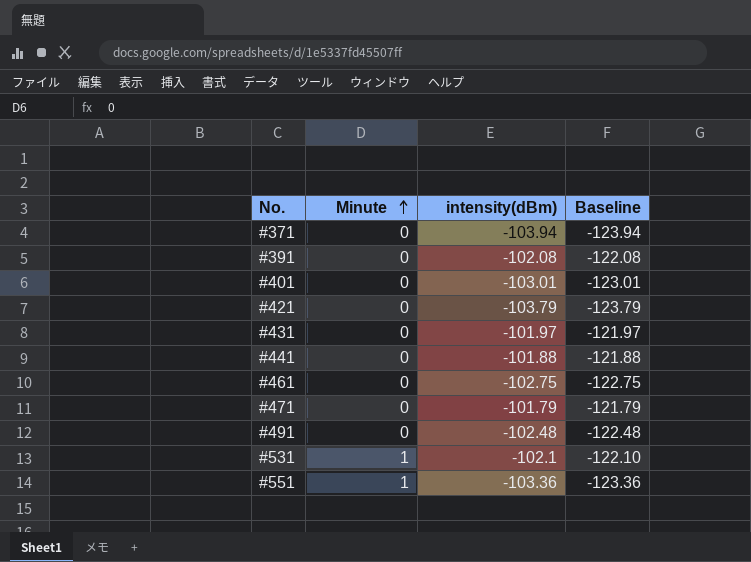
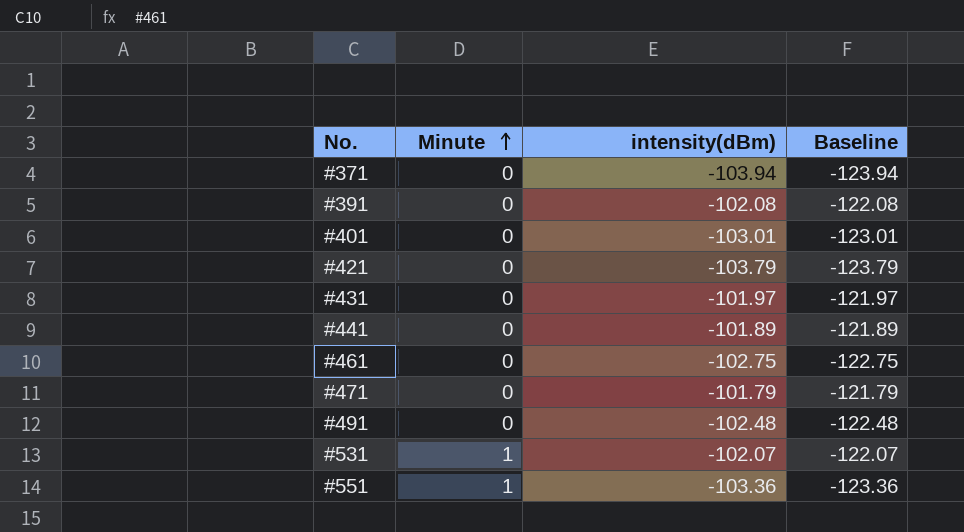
#441 | intensity(dBm): -101.88 -> -101.89
#441 | Baseline: -121.88 -> -121.89
#531 | intensity(dBm): -102.1 -> -102.07
#531 | Baseline: -122.10 -> -122.07

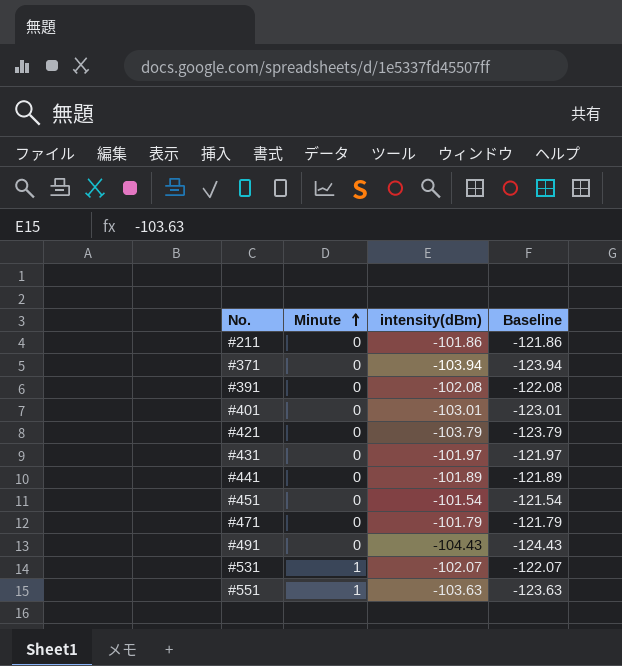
row #461: 0 | -102.75 | -122.75 -> none
row #211: none -> 0 | -101.86 | -121.86
row #451: none -> 0 | -101.54 | -121.54
#491 | intensity(dBm): -102.48 -> -104.43
#491 | Baseline: -122.48 -> -124.43
#551 | intensity(dBm): -103.36 -> -103.63
#551 | Baseline: -123.36 -> -123.63

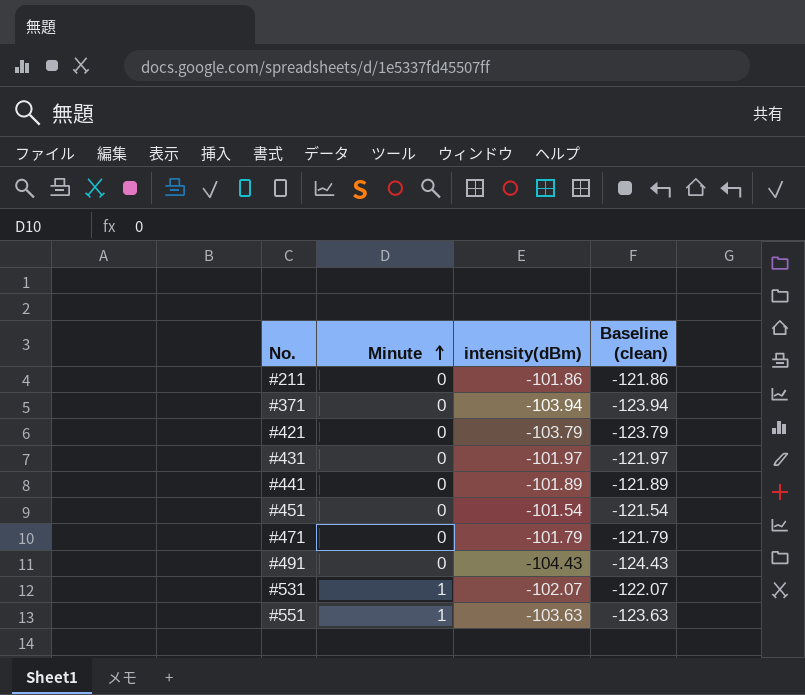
column name: Baseline -> Baseline (clean)
row #391: 0 | -102.08 | -122.08 -> none
row #401: 0 | -103.01 | -123.01 -> none

